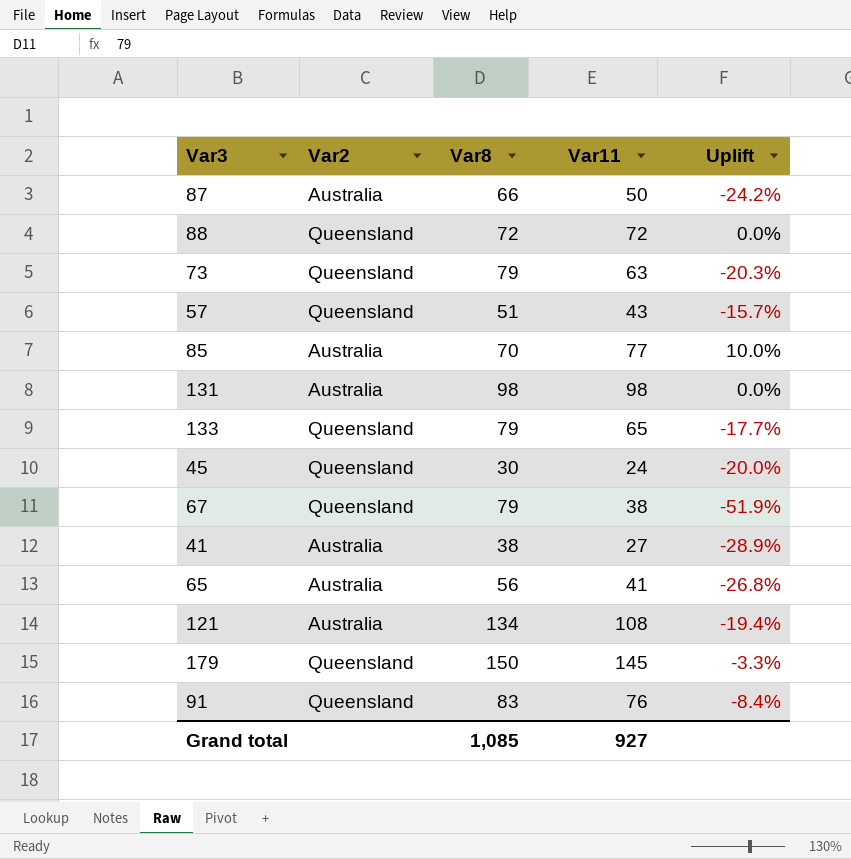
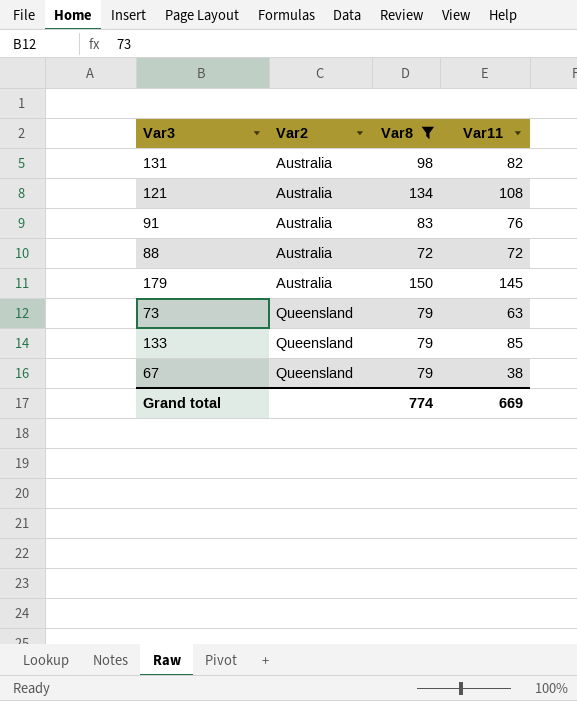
filter: none -> Var8 >= 72
row order: none -> Var2 ascending
column Uplift | formula: ([Var11] - [Var8]) / [Var8] -> none
131 | Var11: 98 -> 82
91 | Var2: Queensland -> Australia
88 | Var2: Queensland -> Australia
179 | Var2: Queensland -> Australia
133 | Var11: 65 -> 85
Grand total | Var8: 1,085 -> 774
Grand total | Var11: 927 -> 669

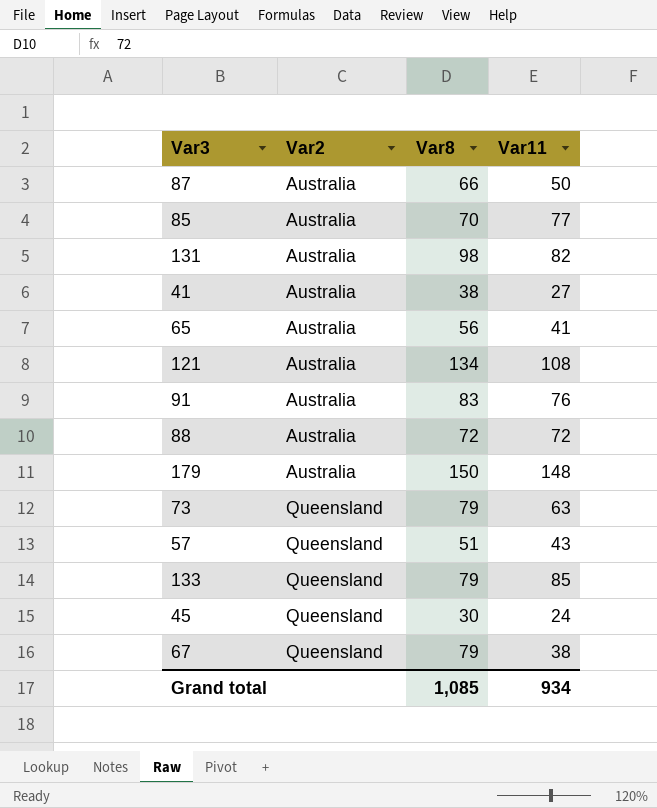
filter: Var8 >= 72 -> none
179 | Var11: 145 -> 148
Grand total | Var8: 774 -> 1,085
Grand total | Var11: 669 -> 934

